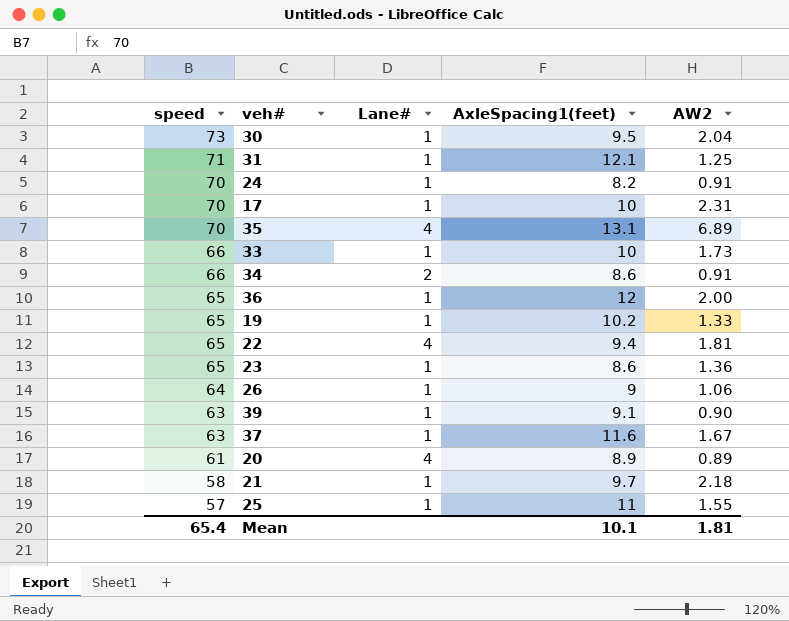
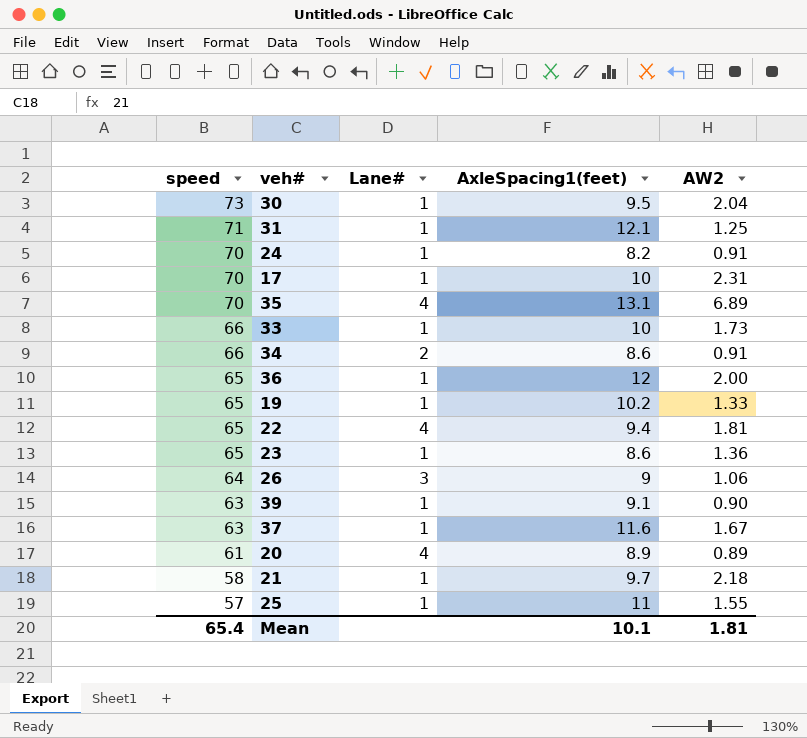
26 | Lane#: 1 -> 3

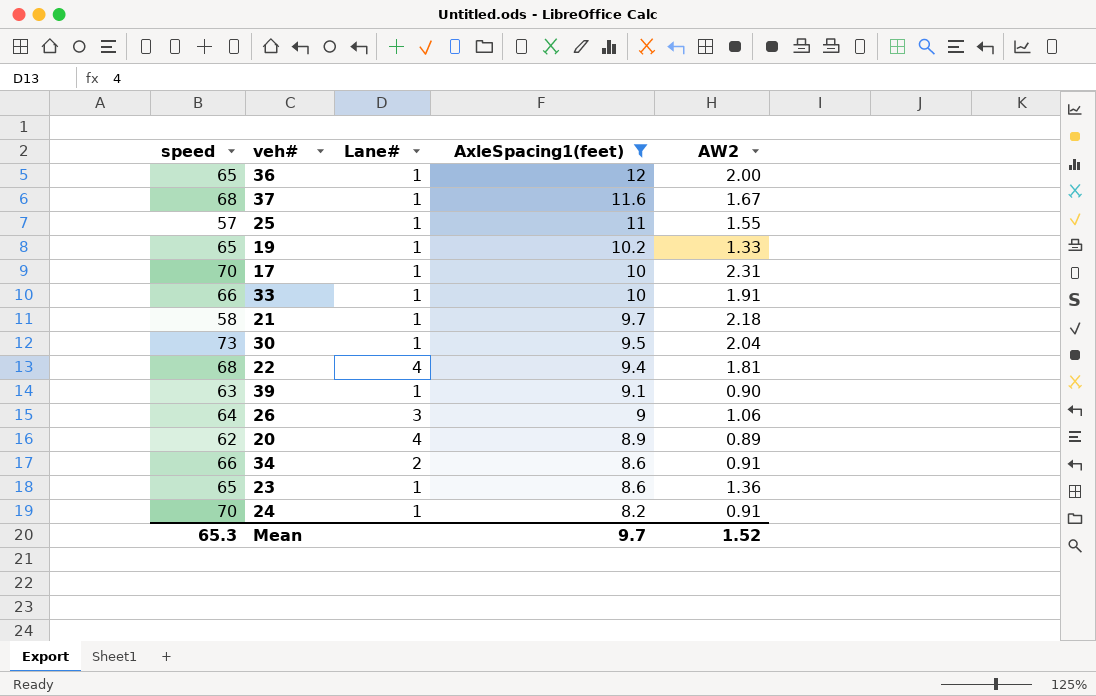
filter: none -> AxleSpacing1(feet) <= 12
row order: speed descending -> AxleSpacing1(feet) descending
37 | speed: 63 -> 68
33 | AW2: 1.73 -> 1.91
22 | speed: 65 -> 68
20 | speed: 61 -> 62
Mean | speed: 65.4 -> 65.3
Mean | AxleSpacing1(feet): 10.1 -> 9.7
Mean | AW2: 1.81 -> 1.52

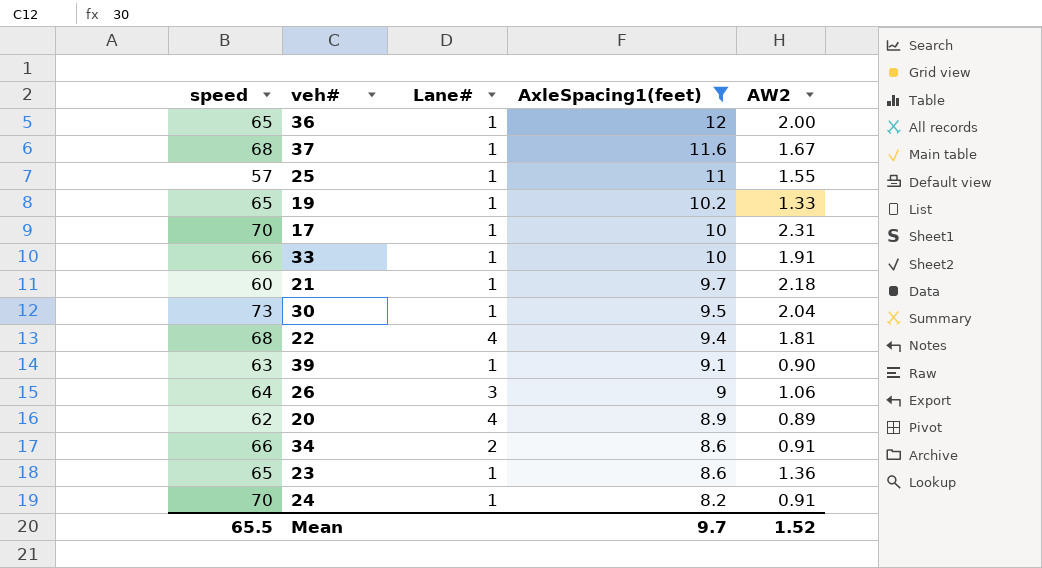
21 | speed: 58 -> 60
Mean | speed: 65.3 -> 65.5

